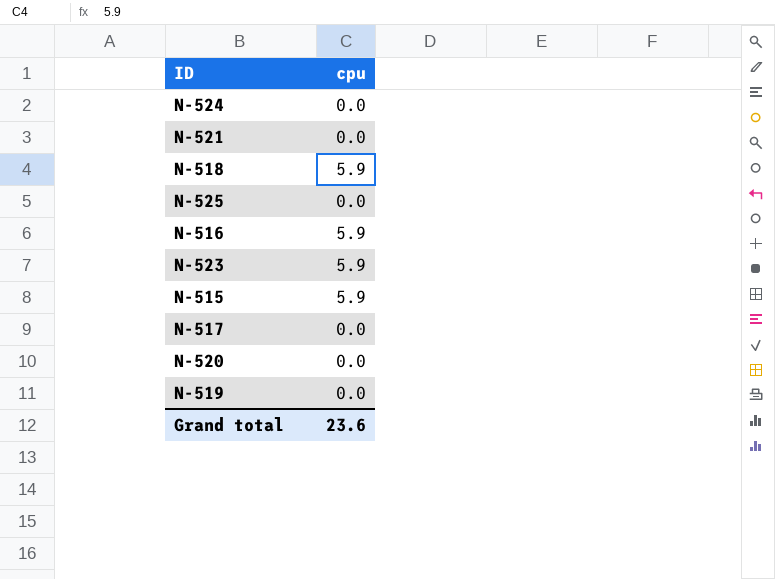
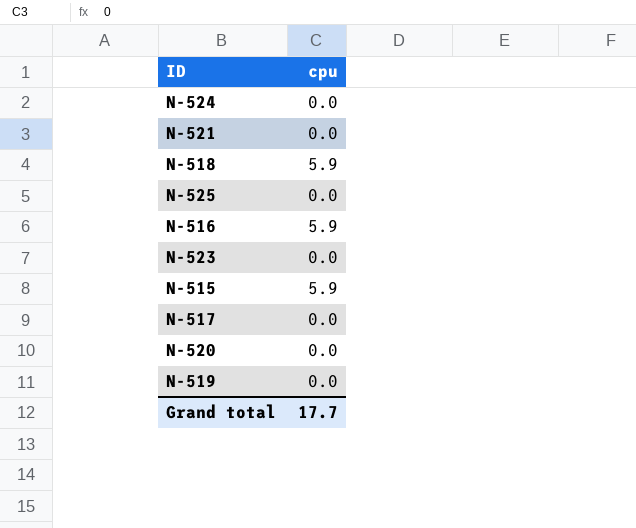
N-523 | cpu: 5.9 -> 0.0
Grand total | cpu: 23.6 -> 17.7

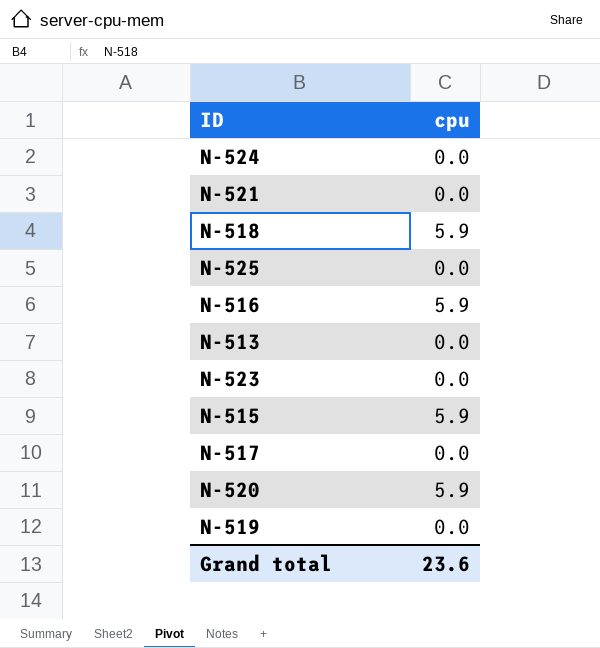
row N-513: none -> 0.0
N-520 | cpu: 0.0 -> 5.9
Grand total | cpu: 17.7 -> 23.6

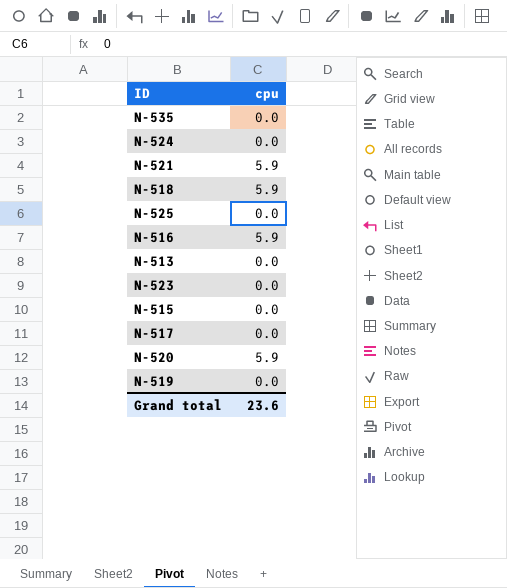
row N-535: none -> 0.0
N-521 | cpu: 0.0 -> 5.9
N-515 | cpu: 5.9 -> 0.0

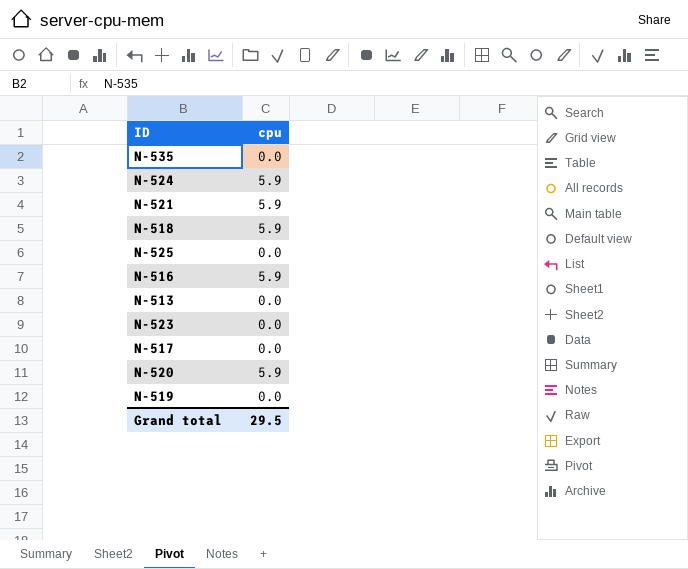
row N-515: 0.0 -> none
N-524 | cpu: 0.0 -> 5.9
Grand total | cpu: 23.6 -> 29.5

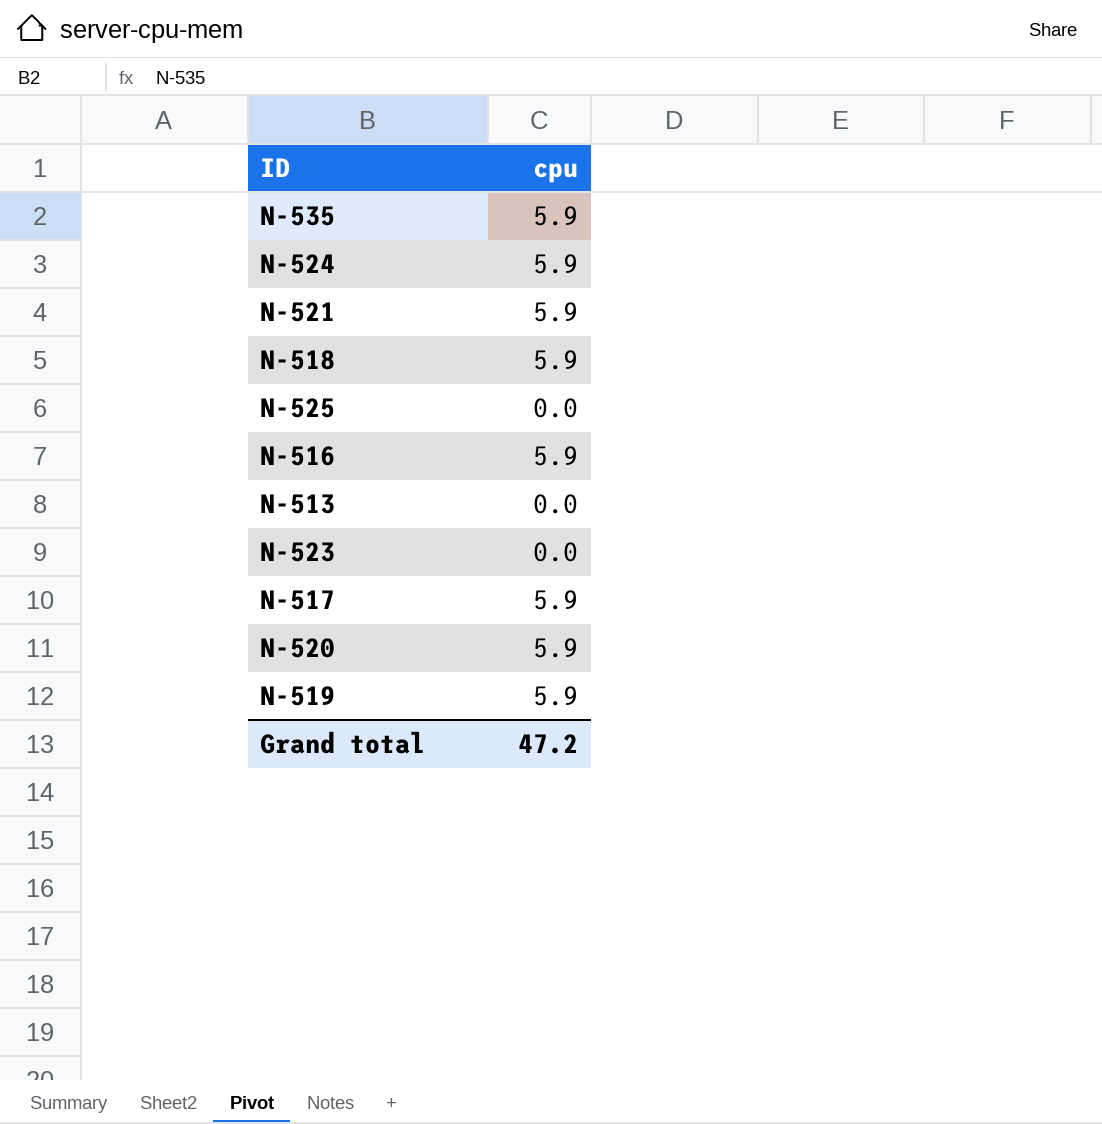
N-535 | cpu: 0.0 -> 5.9
N-517 | cpu: 0.0 -> 5.9
N-519 | cpu: 0.0 -> 5.9
Grand total | cpu: 29.5 -> 47.2

